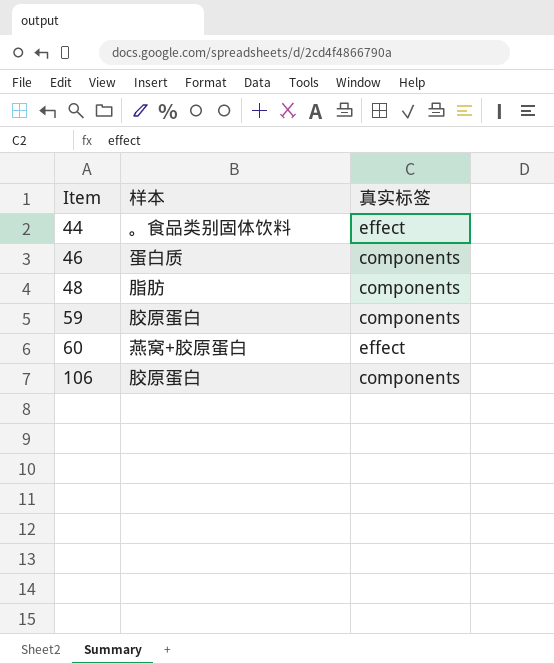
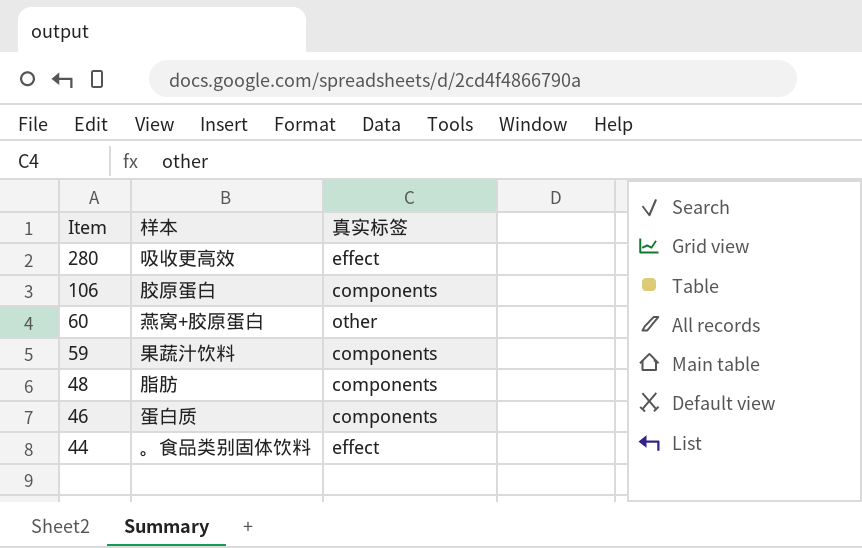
row order: Item ascending -> Item descending
row 280: none -> 吸收更高效 | effect
60 | 真实标签: effect -> other
59 | 样本: 胶原蛋白 -> 果蔬汁饮料

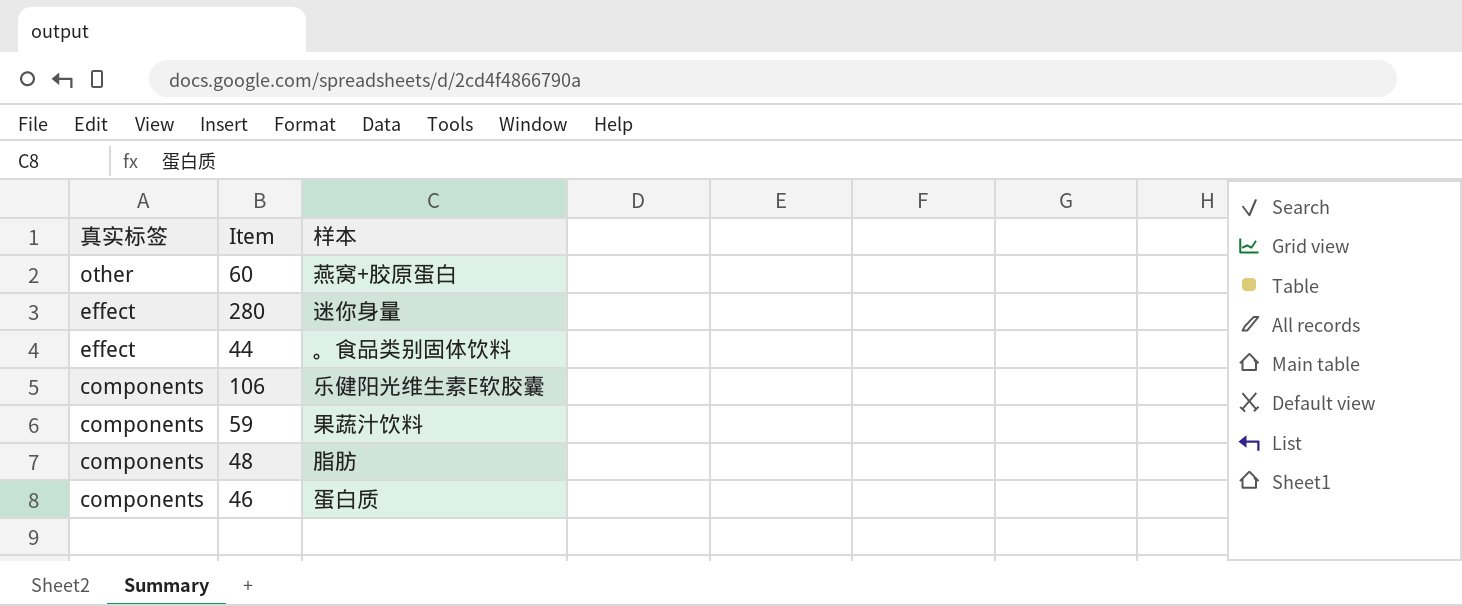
row order: Item descending -> 真实标签 descending
column 真实标签 | position: 3 -> 1
280 | 样本: 吸收更高效 -> 迷你身量
106 | 样本: 胶原蛋白 -> 乐健阳光维生素E软胶囊

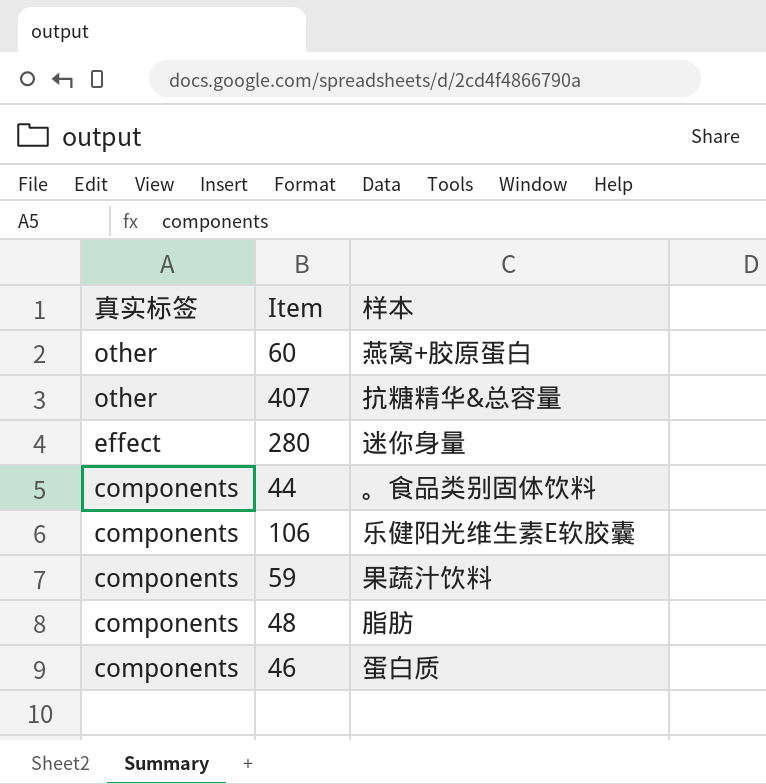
row 407: none -> other | 抗糖精华&总容量
44 | 真实标签: effect -> components

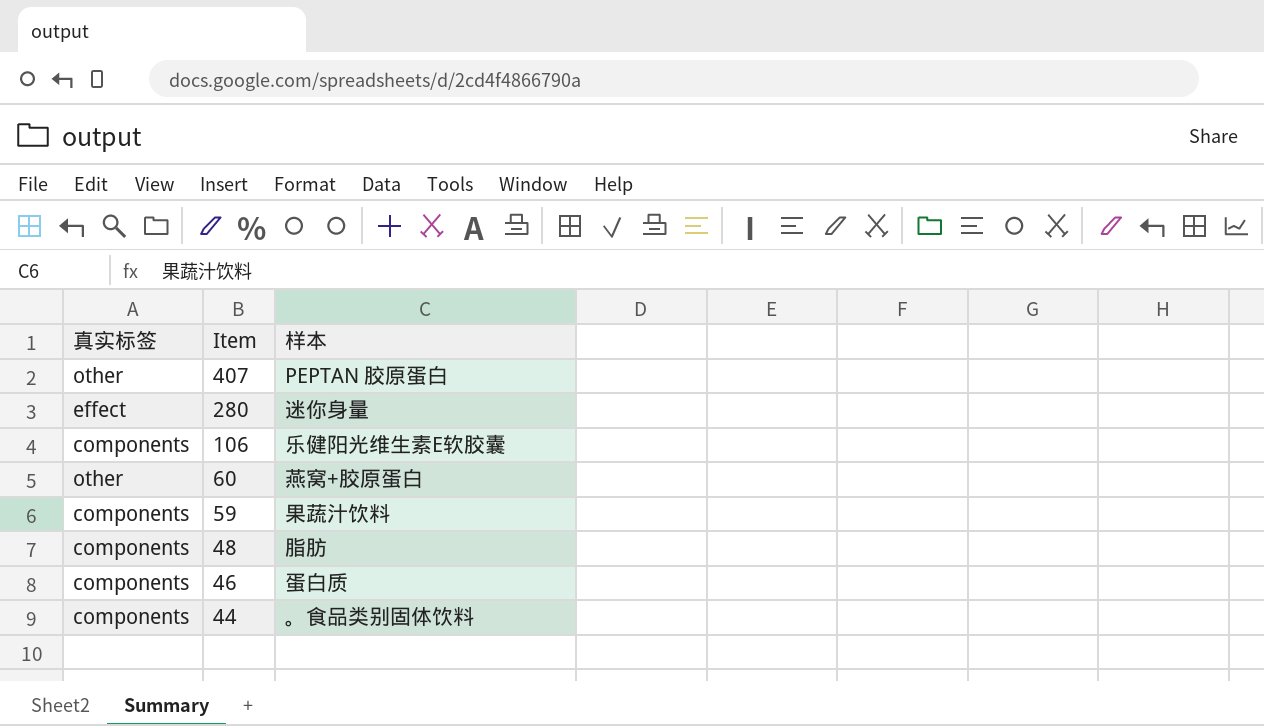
row order: 真实标签 descending -> Item descending
407 | 样本: 抗糖精华&总容量 -> PEPTAN 胶原蛋白

